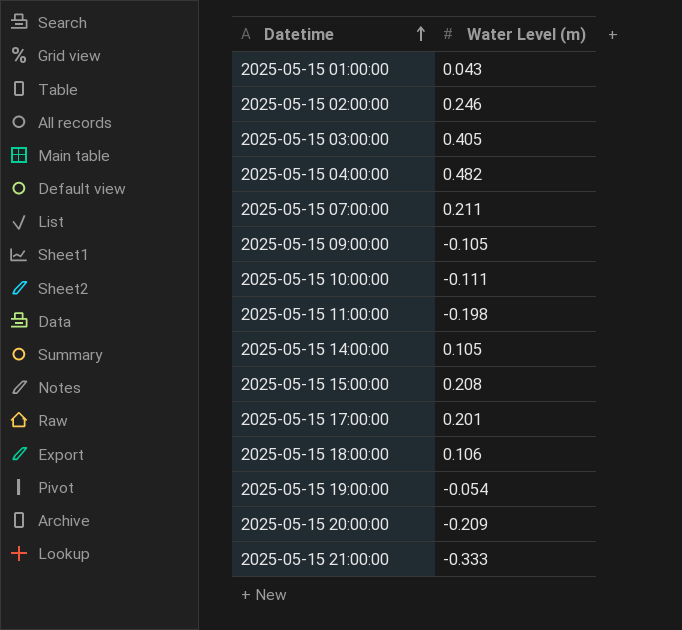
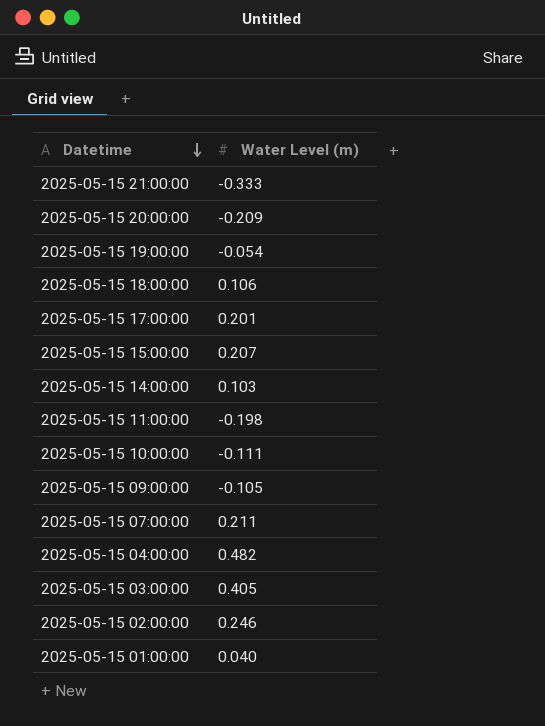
row order: Datetime ascending -> Datetime descending
2025-05-15 15:00:00 | Water Level (m): 0.208 -> 0.207
2025-05-15 14:00:00 | Water Level (m): 0.105 -> 0.103
2025-05-15 01:00:00 | Water Level (m): 0.043 -> 0.040

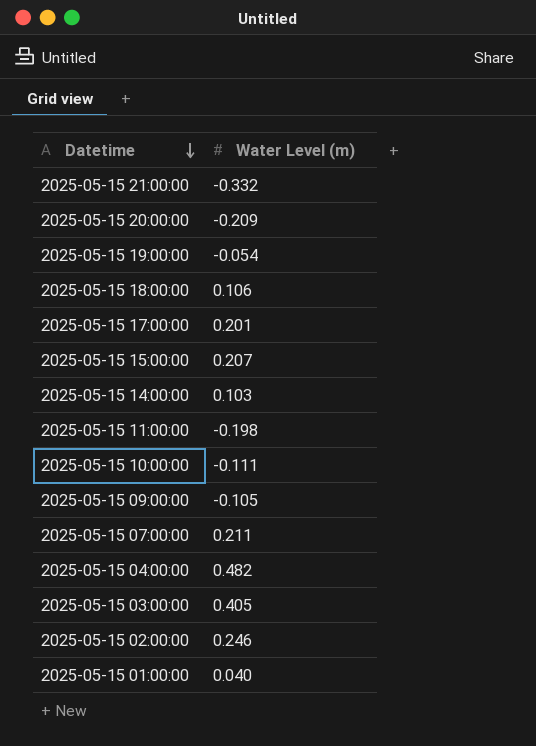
2025-05-15 21:00:00 | Water Level (m): -0.333 -> -0.332

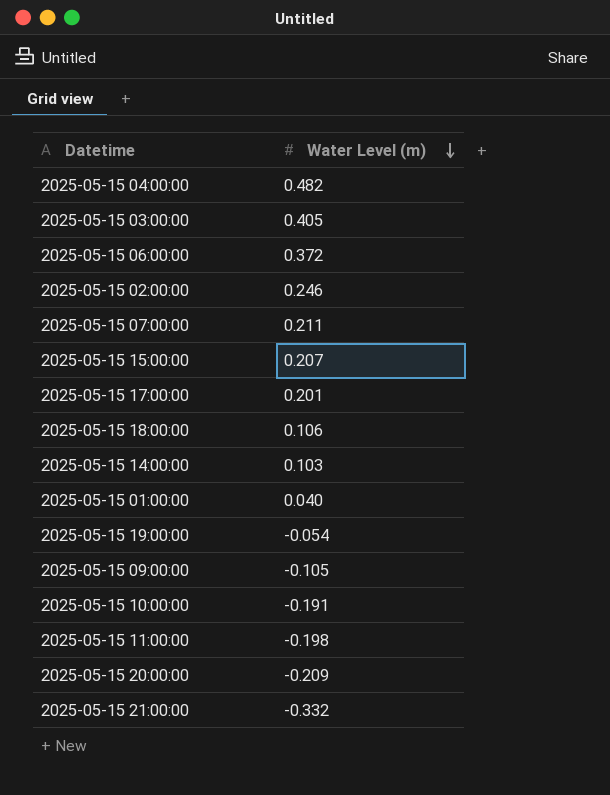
row order: Datetime descending -> Water Level (m) descending
row 2025-05-15 06:00:00: none -> 0.372
2025-05-15 10:00:00 | Water Level (m): -0.111 -> -0.191

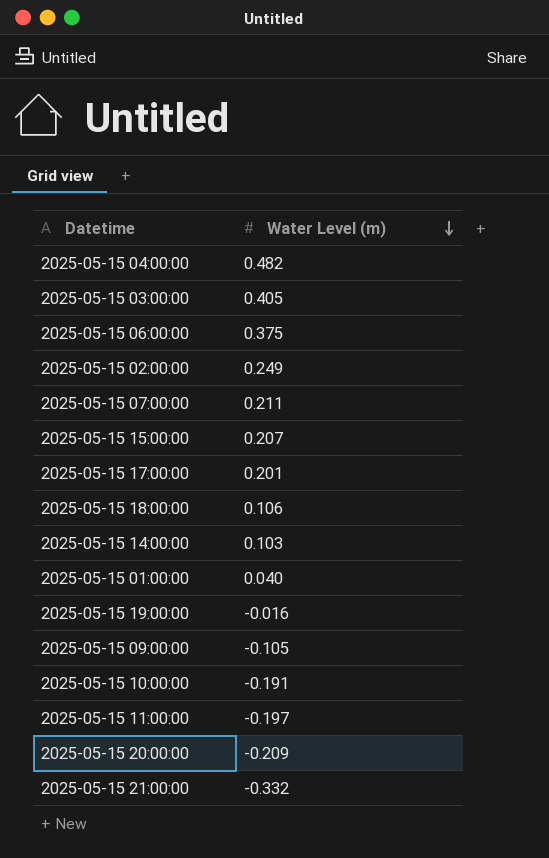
2025-05-15 06:00:00 | Water Level (m): 0.372 -> 0.375
2025-05-15 02:00:00 | Water Level (m): 0.246 -> 0.249
2025-05-15 19:00:00 | Water Level (m): -0.054 -> -0.016
2025-05-15 11:00:00 | Water Level (m): -0.198 -> -0.197

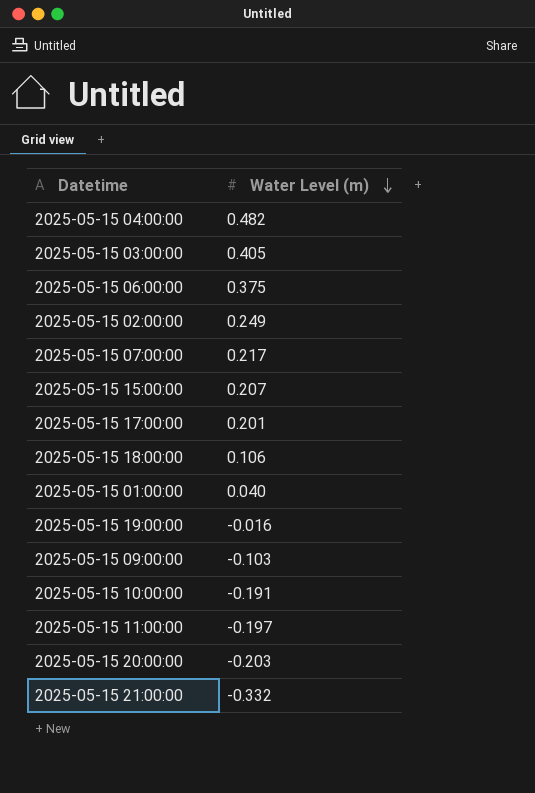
row 2025-05-15 14:00:00: 0.103 -> none
2025-05-15 07:00:00 | Water Level (m): 0.211 -> 0.217
2025-05-15 09:00:00 | Water Level (m): -0.105 -> -0.103
2025-05-15 20:00:00 | Water Level (m): -0.209 -> -0.203

